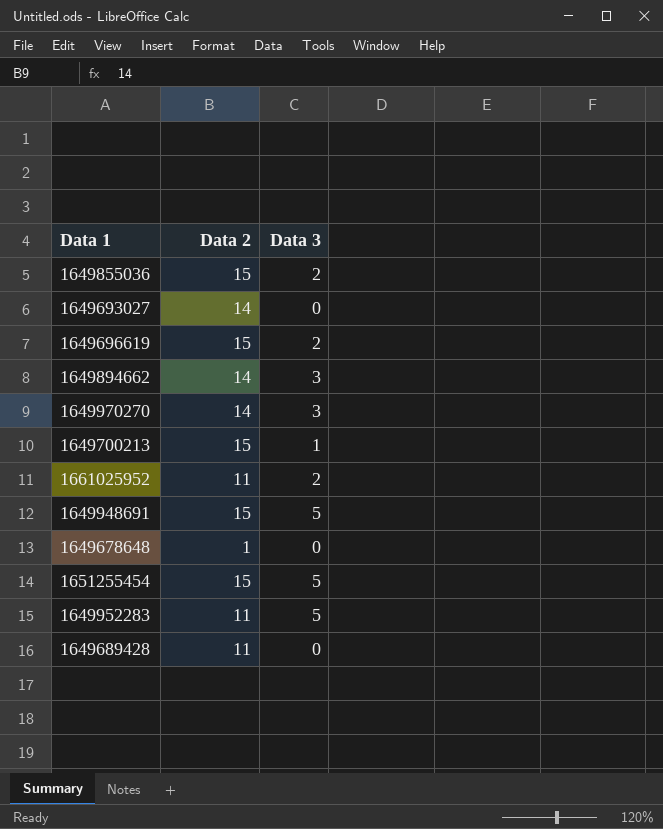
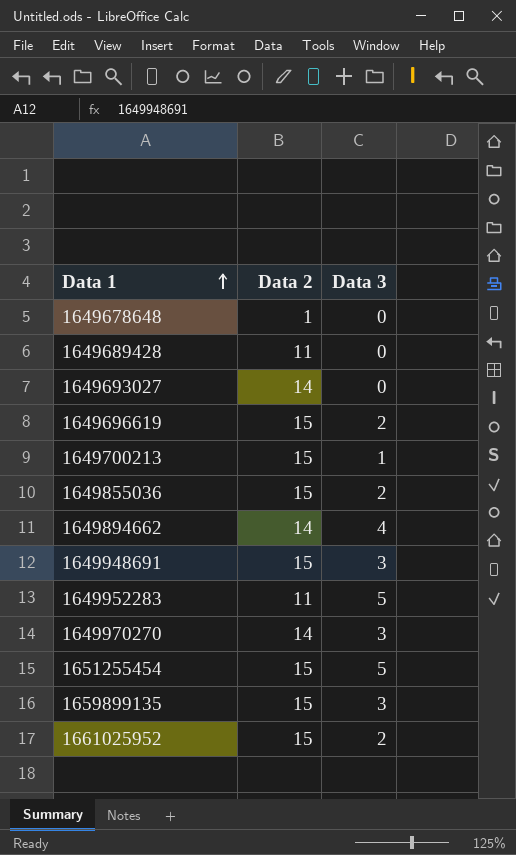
row order: none -> Data 1 ascending
1649894662 | Data 3: 3 -> 4
1649948691 | Data 3: 5 -> 3
row 1659899135: none -> 15 | 3
1661025952 | Data 2: 11 -> 15

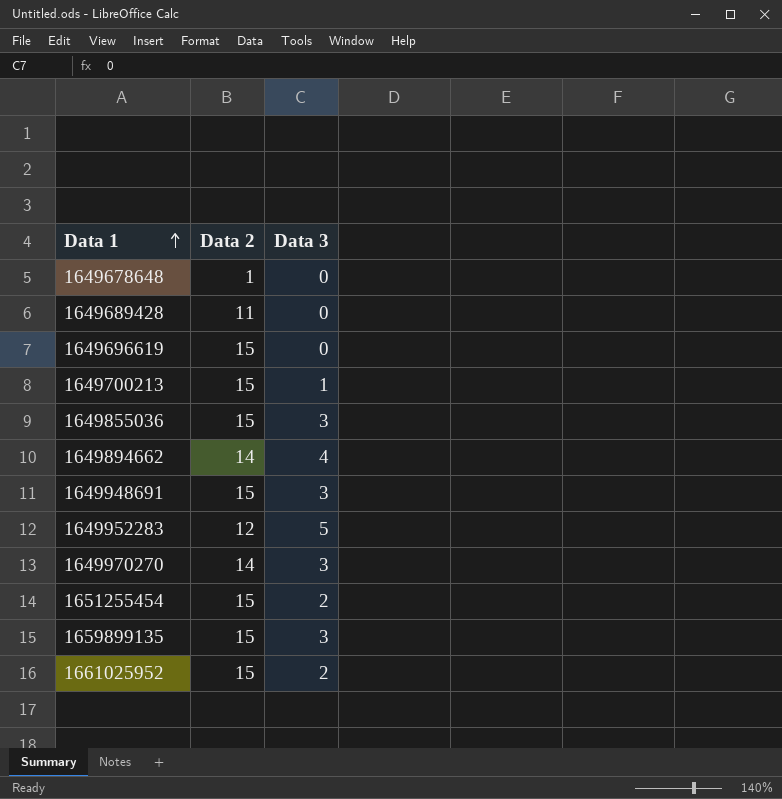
row 1649693027: 14 | 0 -> none
1649696619 | Data 3: 2 -> 0
1649855036 | Data 3: 2 -> 3
1649952283 | Data 2: 11 -> 12
1651255454 | Data 3: 5 -> 2

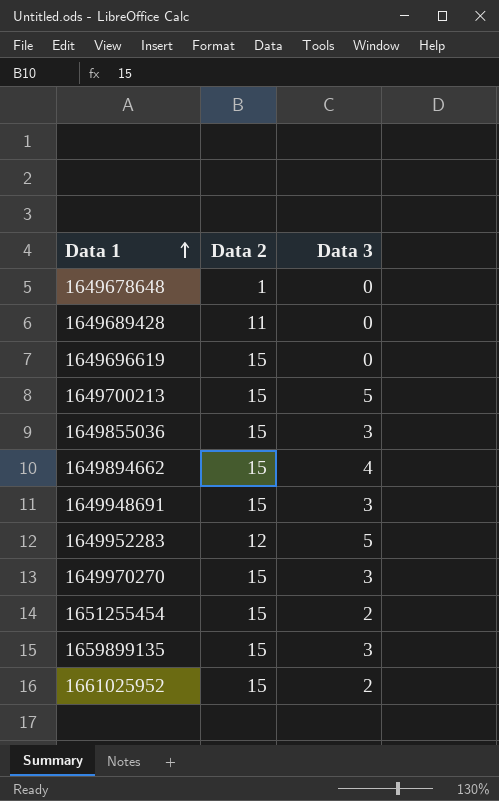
1649700213 | Data 3: 1 -> 5
1649894662 | Data 2: 14 -> 15
1649970270 | Data 2: 14 -> 15

